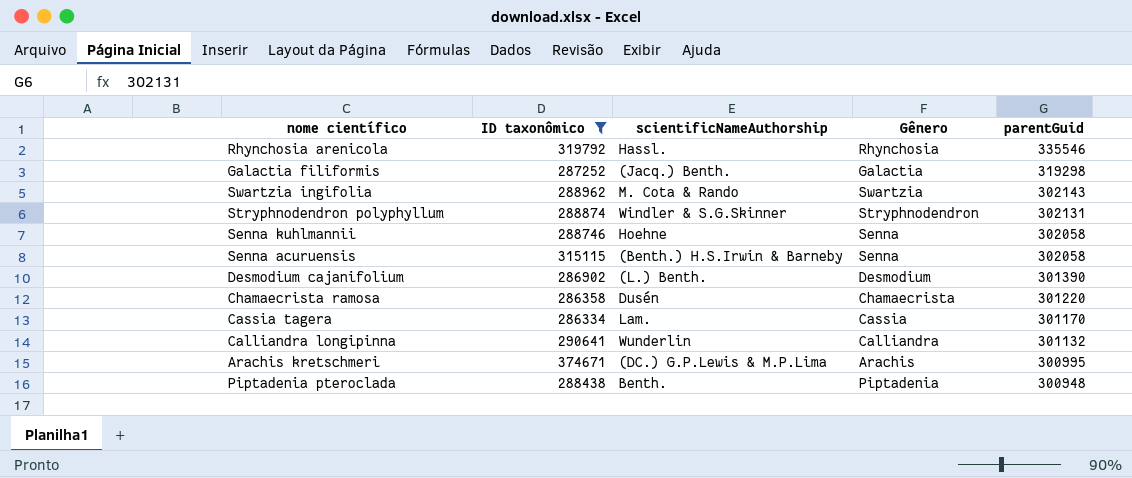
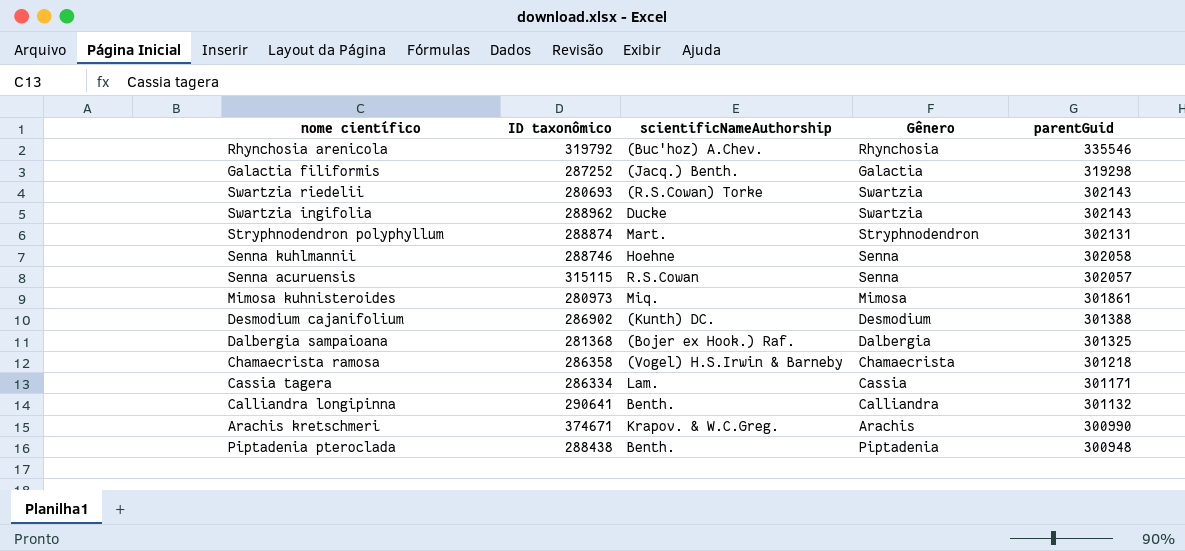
filter: ID taxonômico >= 286334 -> none
Rhynchosia arenicola | scientificNameAuthorship: Hassl. -> (Buc'hoz) A.Chev.
Swartzia ingifolia | scientificNameAuthorship: M. Cota & Rando -> Ducke
Stryphnodendron polyphyllum | scientificNameAuthorship: Windler & S.G.Skinner -> Mart.
Senna acuruensis | scientificNameAuthorship: (Benth.) H.S.Irwin & Barneby -> R.S.Cowan
Senna acuruensis | parentGuid: 302058 -> 302057
Desmodium cajanifolium | scientificNameAuthorship: (L.) Benth. -> (Kunth) DC.
Desmodium cajanifolium | parentGuid: 301390 -> 301388
Chamaecrista ramosa | scientificNameAuthorship: Dusén -> (Vogel) H.S.Irwin & Barneby
Chamaecrista ramosa | parentGuid: 301220 -> 301218
Cassia tagera | parentGuid: 301170 -> 301171
Calliandra longipinna | scientificNameAuthorship: Wunderlin -> Benth.
Arachis kretschmeri | scientificNameAuthorship: (DC.) G.P.Lewis & M.P.Lima -> Krapov. & W.C.Greg.
Arachis kretschmeri | parentGuid: 300995 -> 300990

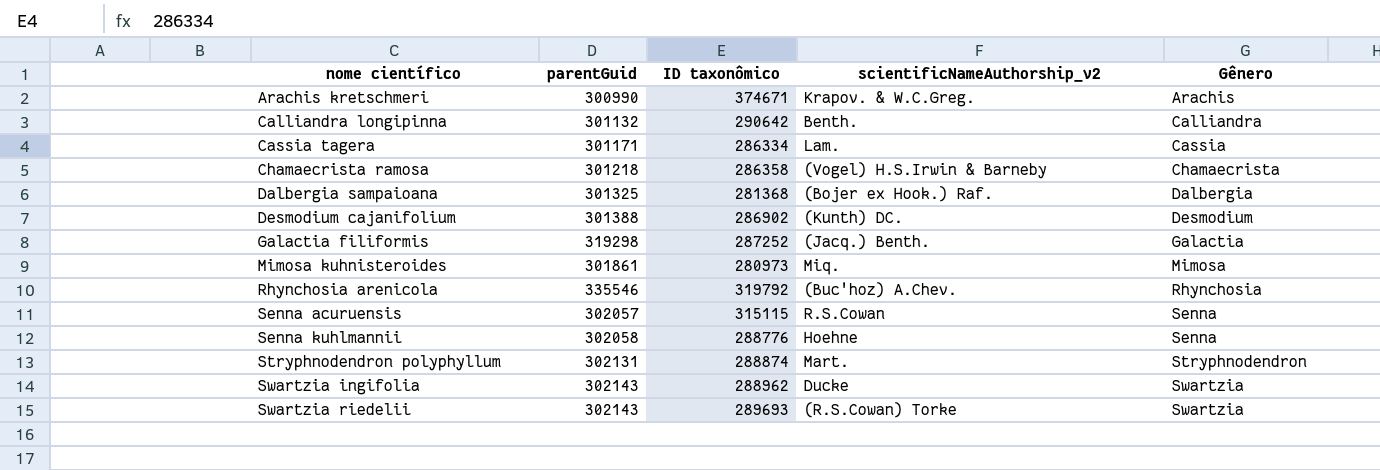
row order: parentGuid descending -> nome científico ascending
column parentGuid | position: 5 -> 2
column name: scientificNameAuthorship -> scientificNameAuthorship_v2
row Piptadenia pteroclada: 288438 | Benth. | Piptadenia | 300948 -> none
Calliandra longipinna | ID taxonômico: 290641 -> 290642
Senna kuhlmannii | ID taxonômico: 288746 -> 288776
Swartzia riedelii | ID taxonômico: 280693 -> 289693

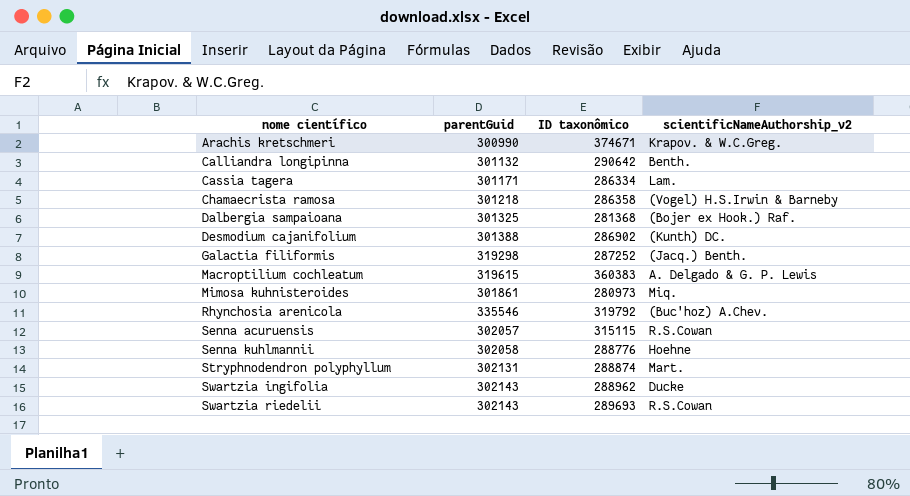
column Gênero | position: 5 -> none
row Macroptilium cochleatum: none -> 319615 | 360383 | A. Delgado & G. P. Lewis
Swartzia riedelii | scientificNameAuthorship_v2: (R.S.Cowan) Torke -> R.S.Cowan

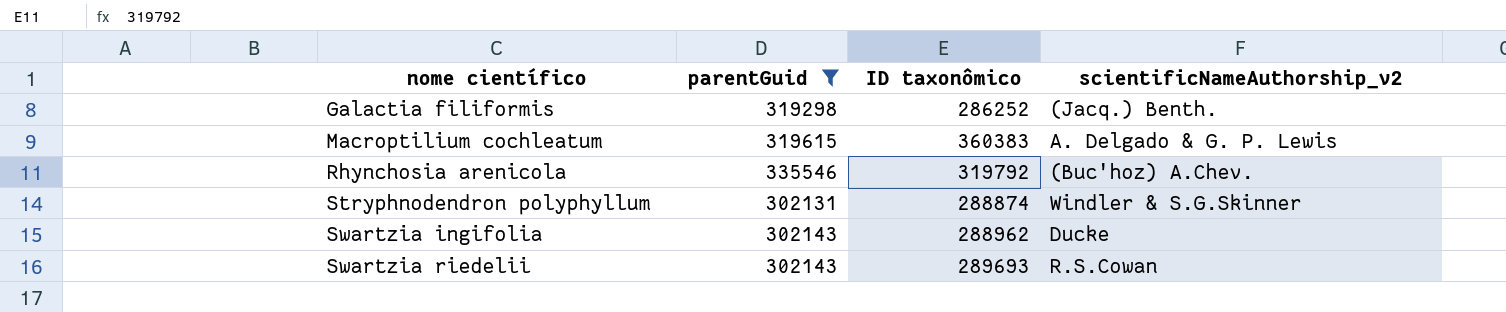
filter: none -> parentGuid >= 302131
Galactia filiformis | ID taxonômico: 287252 -> 286252
Stryphnodendron polyphyllum | scientificNameAuthorship_v2: Mart. -> Windler & S.G.Skinner

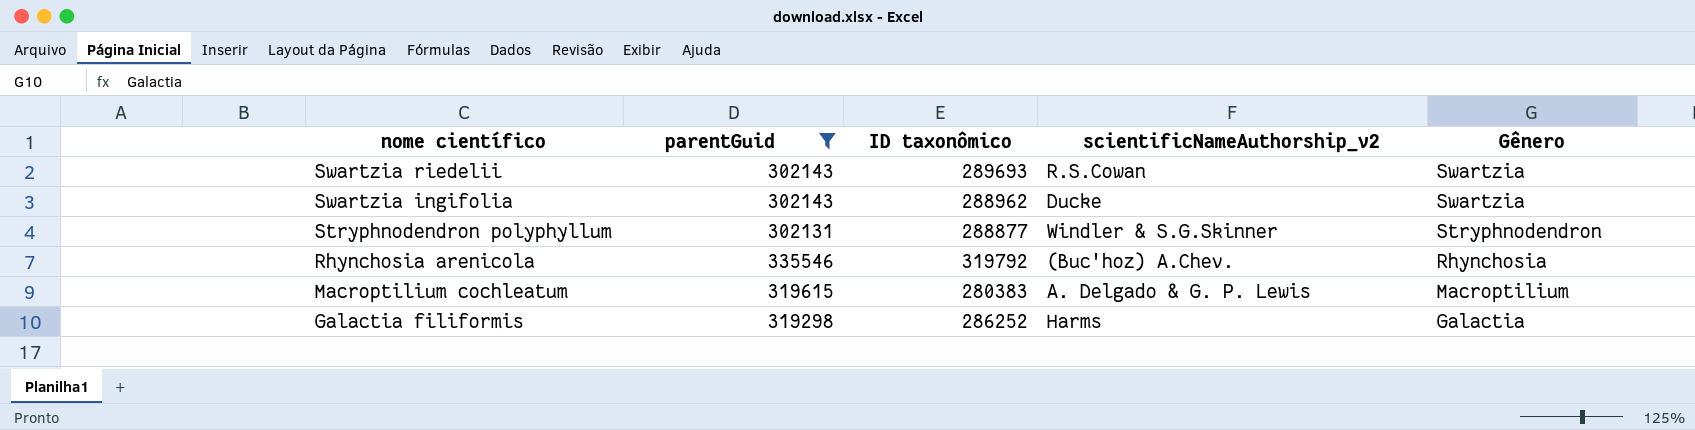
row order: nome científico ascending -> nome científico descending
column Gênero | position: none -> 5
Stryphnodendron polyphyllum | ID taxonômico: 288874 -> 288877
Macroptilium cochleatum | ID taxonômico: 360383 -> 280383
Galactia filiformis | scientificNameAuthorship_v2: (Jacq.) Benth. -> Harms

